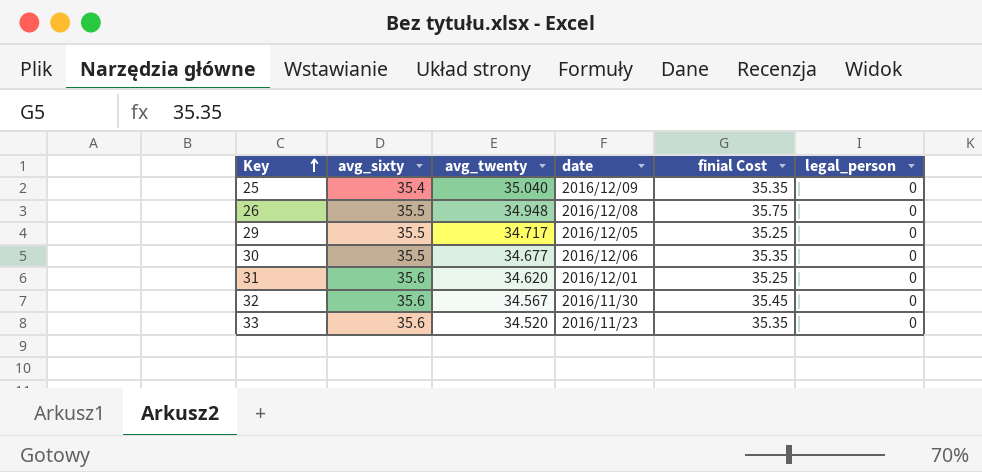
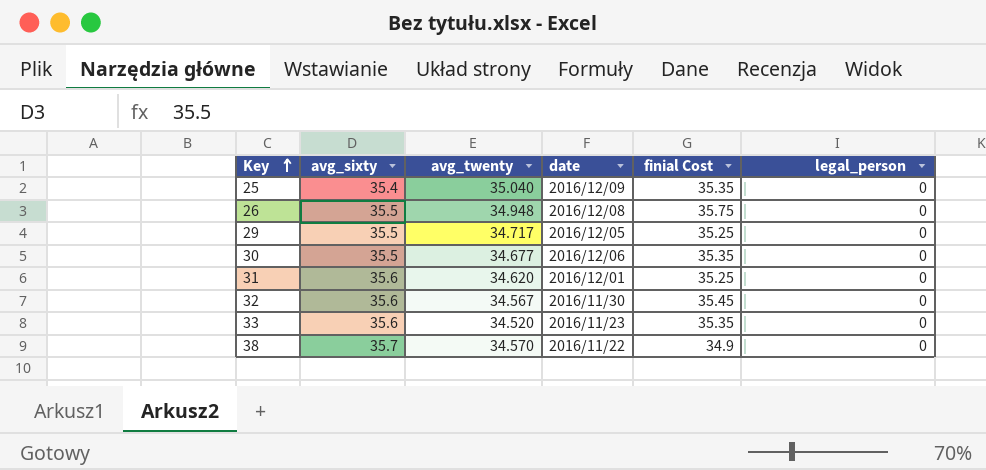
row 38: none -> 35.7 | 34.570 | 2016/11/22 | 34.9 | 0

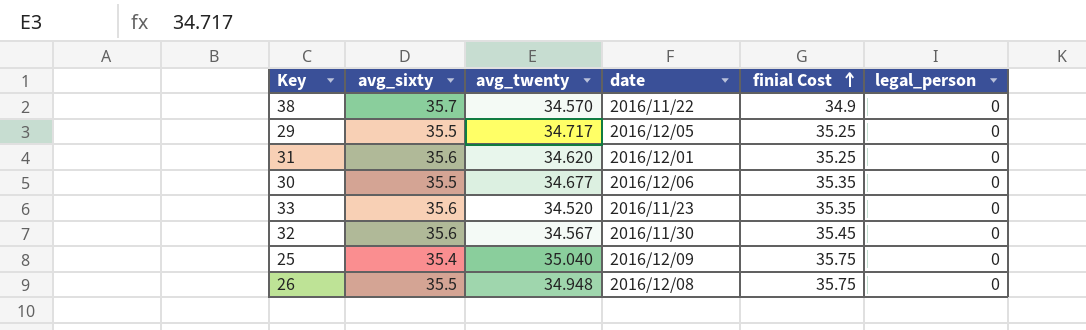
row order: Key ascending -> finial Cost ascending
25 | finial Cost: 35.35 -> 35.75

